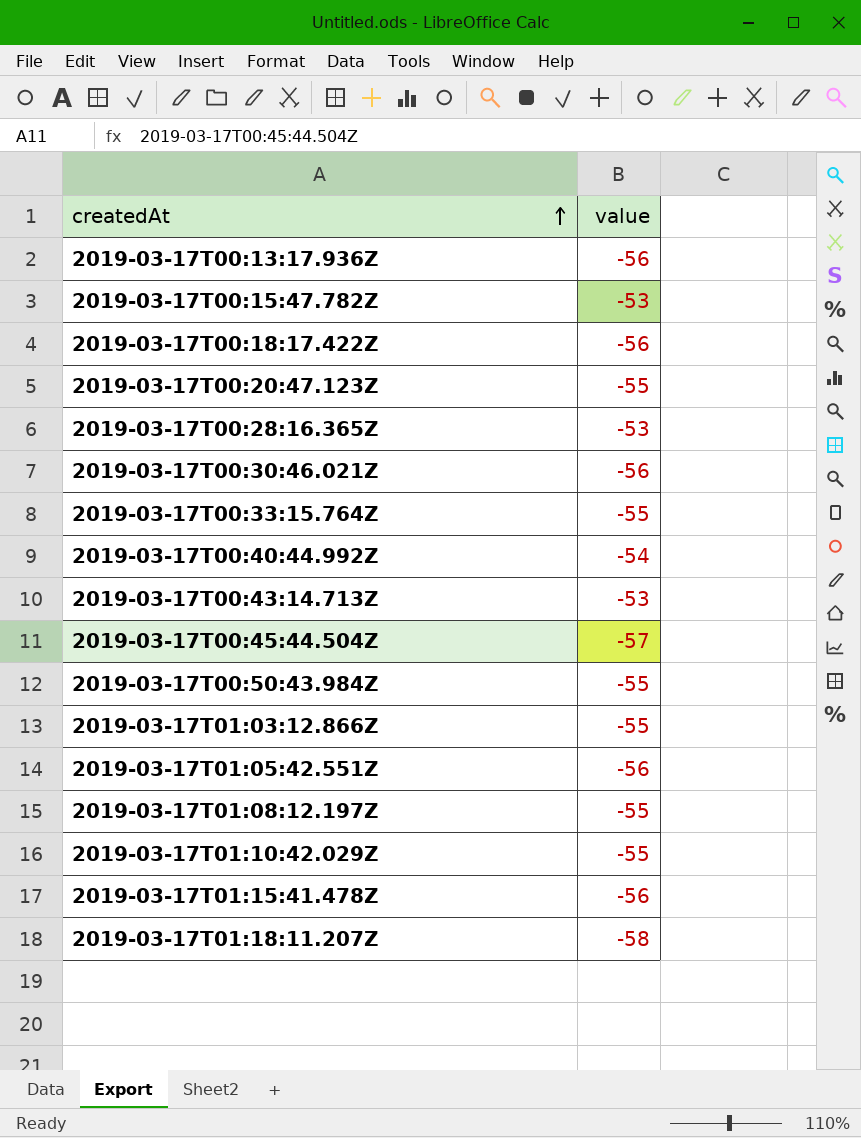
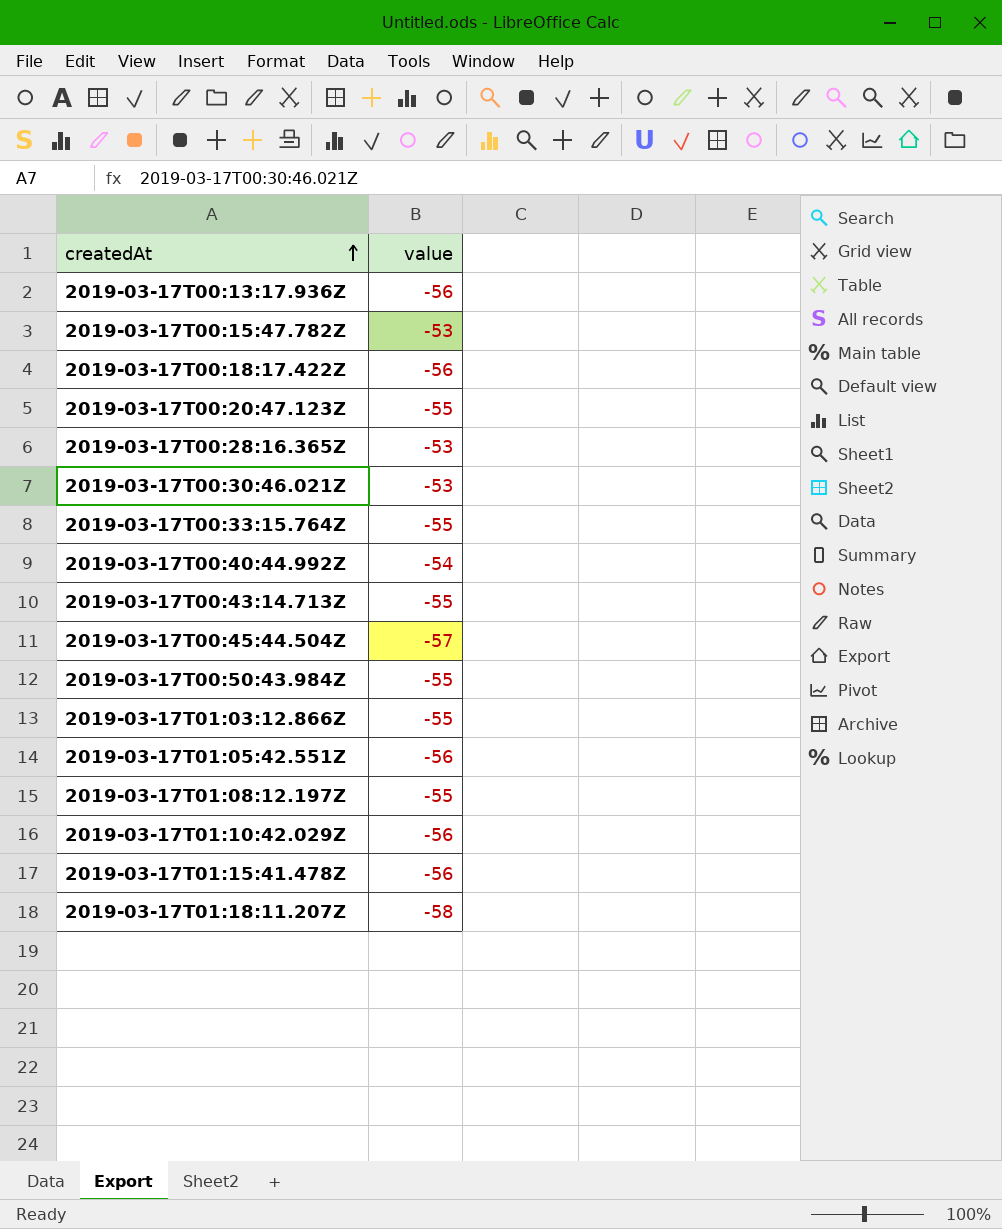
2019-03-17T00:30:46.021Z | value: -56 -> -53
2019-03-17T00:43:14.713Z | value: -53 -> -55
2019-03-17T01:10:42.029Z | value: -55 -> -56

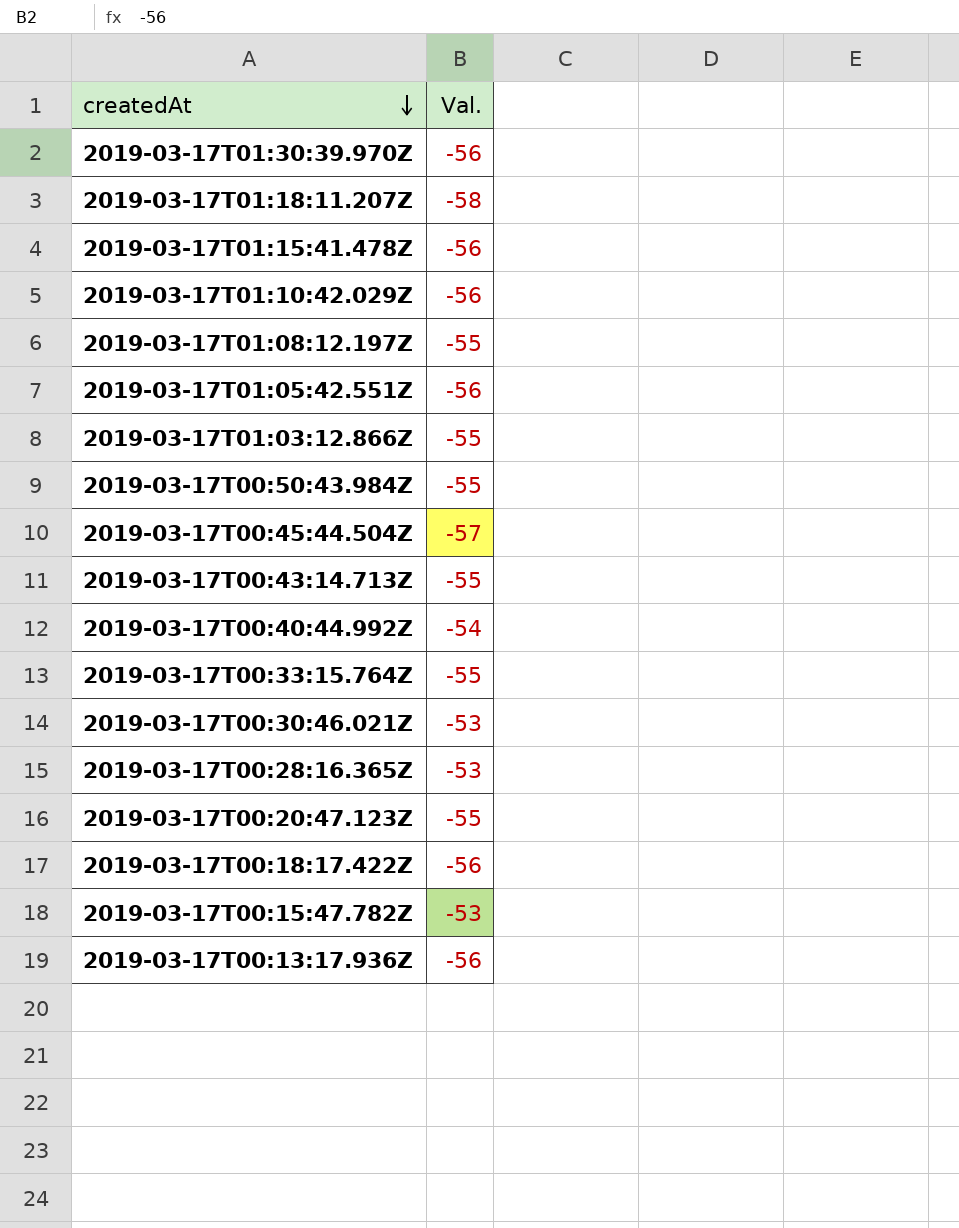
row order: createdAt ascending -> createdAt descending
column name: value -> Val.
row 2019-03-17T01:30:39.970Z: none -> -56

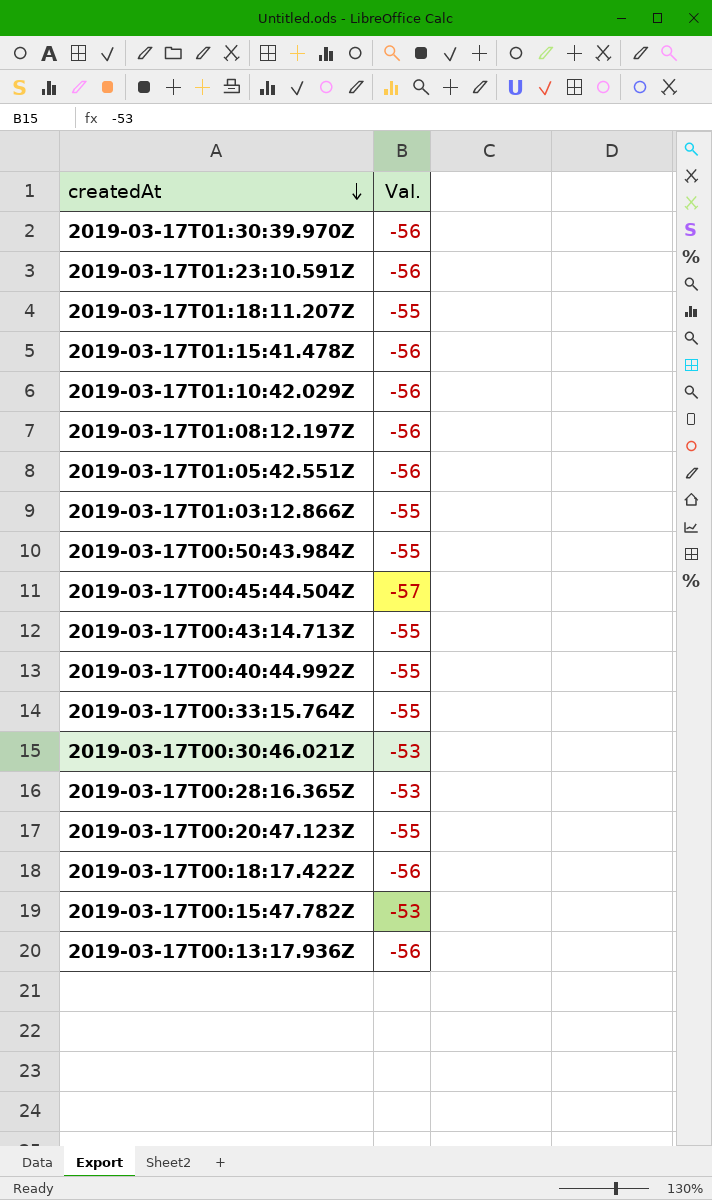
row 2019-03-17T01:23:10.591Z: none -> -56
2019-03-17T01:18:11.207Z | Val.: -58 -> -55
2019-03-17T01:08:12.197Z | Val.: -55 -> -56
2019-03-17T00:40:44.992Z | Val.: -54 -> -55

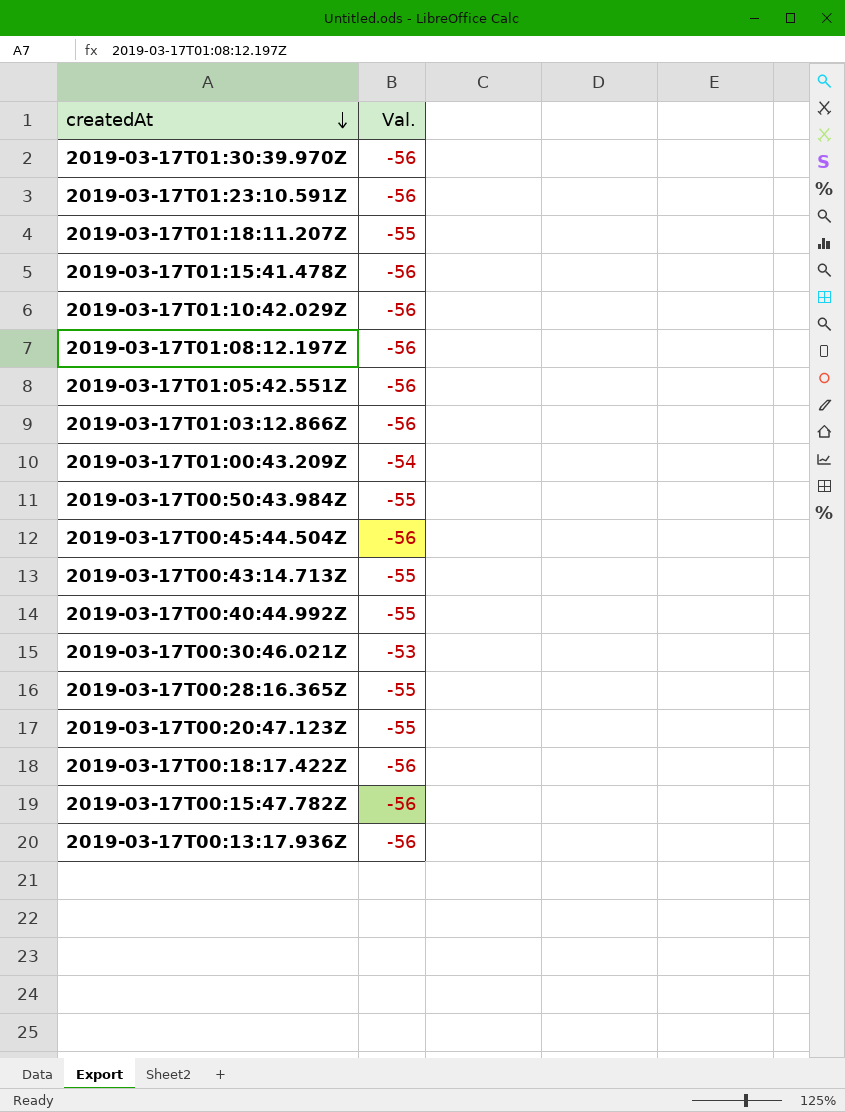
row 2019-03-17T00:33:15.764Z: -55 -> none
2019-03-17T01:03:12.866Z | Val.: -55 -> -56
row 2019-03-17T01:00:43.209Z: none -> -54
2019-03-17T00:45:44.504Z | Val.: -57 -> -56
2019-03-17T00:28:16.365Z | Val.: -53 -> -55
2019-03-17T00:15:47.782Z | Val.: -53 -> -56

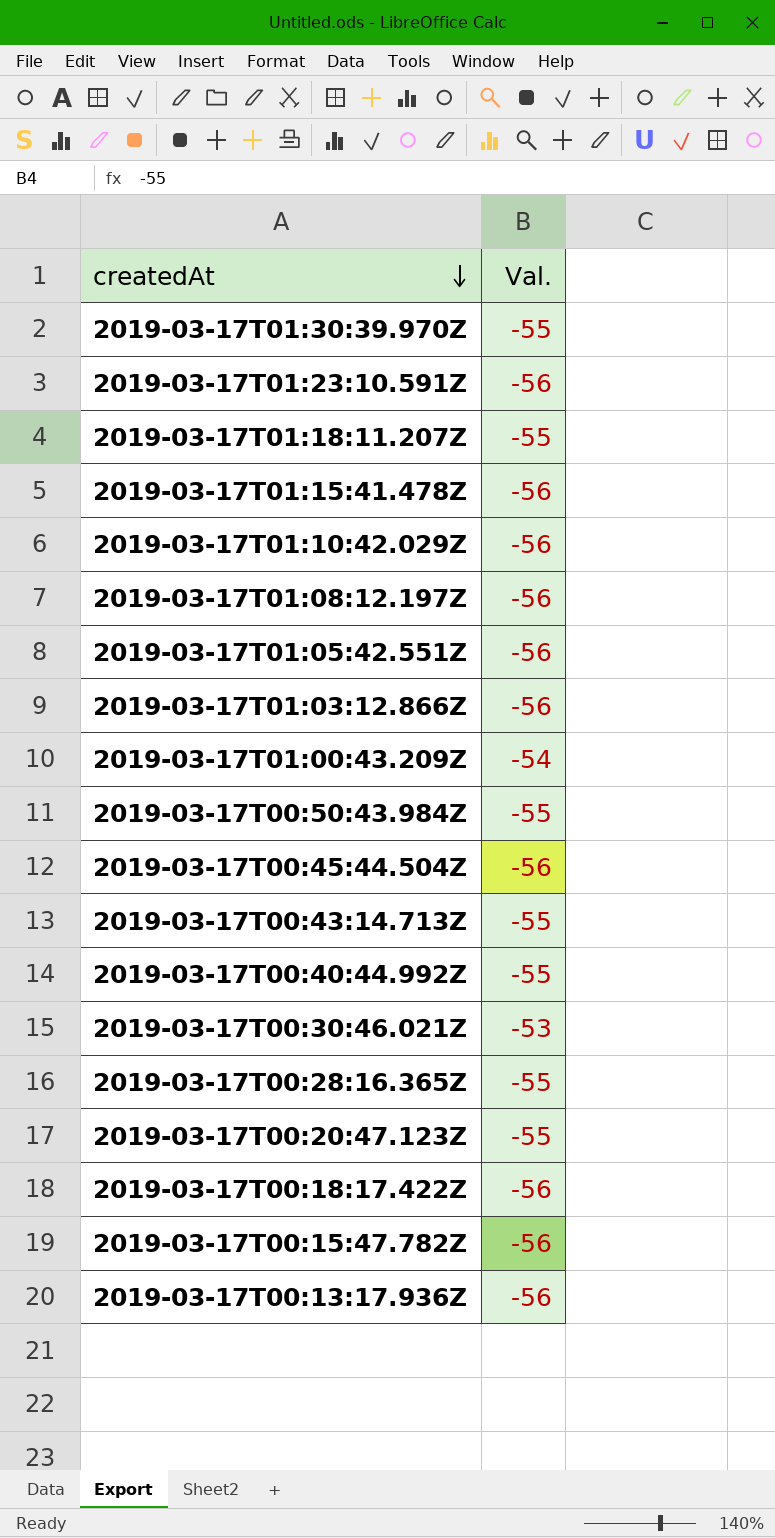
2019-03-17T01:30:39.970Z | Val.: -56 -> -55

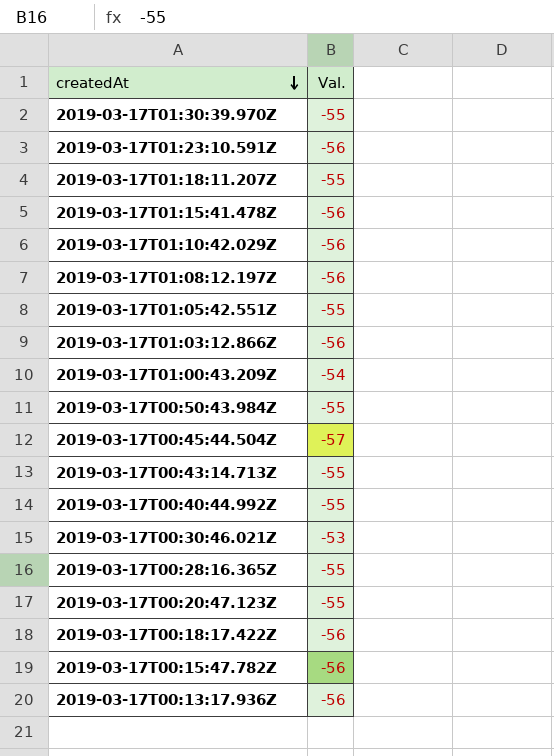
2019-03-17T01:05:42.551Z | Val.: -56 -> -55
2019-03-17T00:45:44.504Z | Val.: -56 -> -57

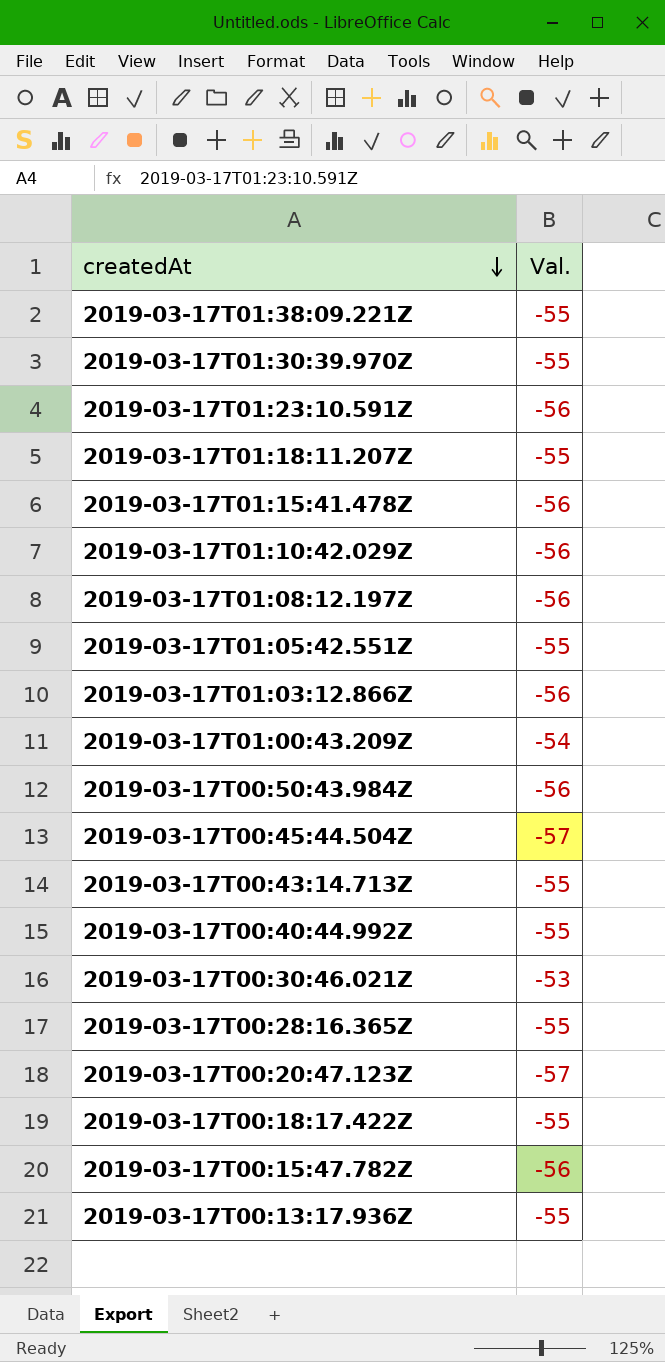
row 2019-03-17T01:38:09.221Z: none -> -55
2019-03-17T00:50:43.984Z | Val.: -55 -> -56
2019-03-17T00:20:47.123Z | Val.: -55 -> -57
2019-03-17T00:18:17.422Z | Val.: -56 -> -55
2019-03-17T00:13:17.936Z | Val.: -56 -> -55

